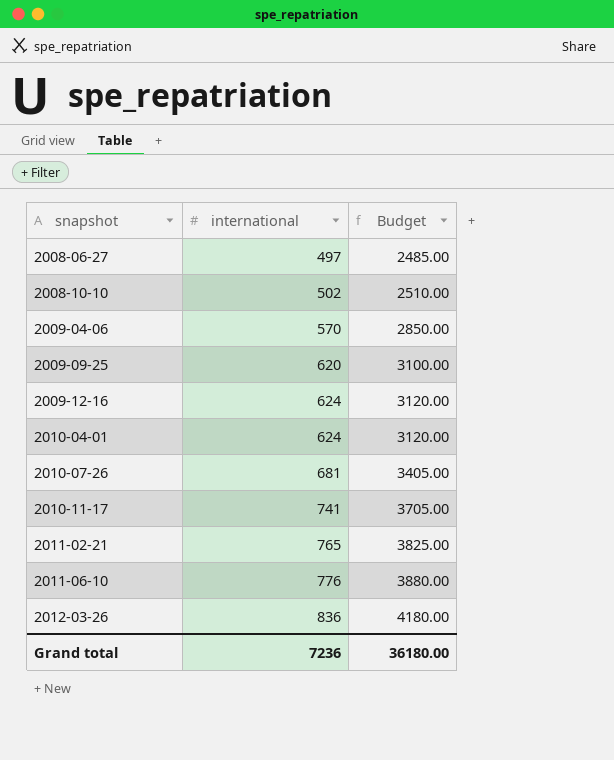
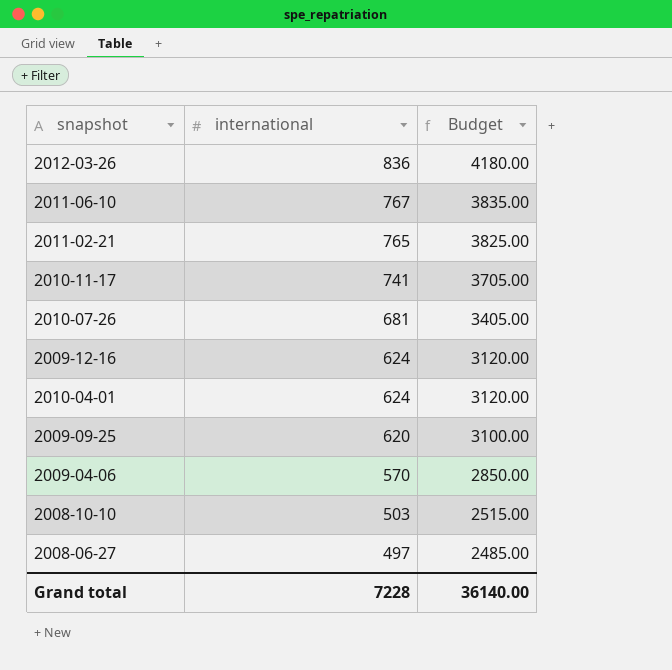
row order: snapshot ascending -> international descending
2011-06-10 | international: 776 -> 767
2011-06-10 | Budget: 3880.00 -> 3835.00
2008-10-10 | international: 502 -> 503
2008-10-10 | Budget: 2510.00 -> 2515.00
Grand total | international: 7236 -> 7228
Grand total | Budget: 36180.00 -> 36140.00

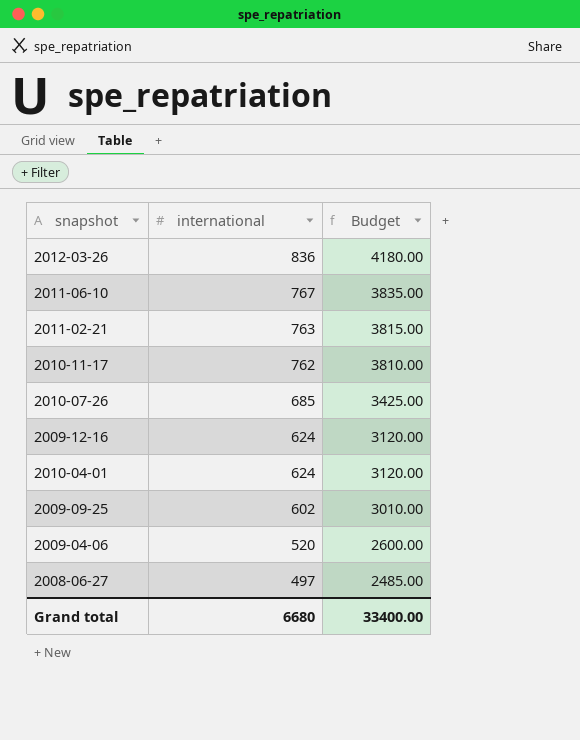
row 2008-10-10: 503 | 2515.00 -> none
2011-02-21 | international: 765 -> 763
2011-02-21 | Budget: 3825.00 -> 3815.00
2010-11-17 | international: 741 -> 762
2010-11-17 | Budget: 3705.00 -> 3810.00
2010-07-26 | international: 681 -> 685
2010-07-26 | Budget: 3405.00 -> 3425.00
2009-09-25 | international: 620 -> 602
2009-09-25 | Budget: 3100.00 -> 3010.00
2009-04-06 | international: 570 -> 520
2009-04-06 | Budget: 2850.00 -> 2600.00
Grand total | international: 7228 -> 6680
Grand total | Budget: 36140.00 -> 33400.00

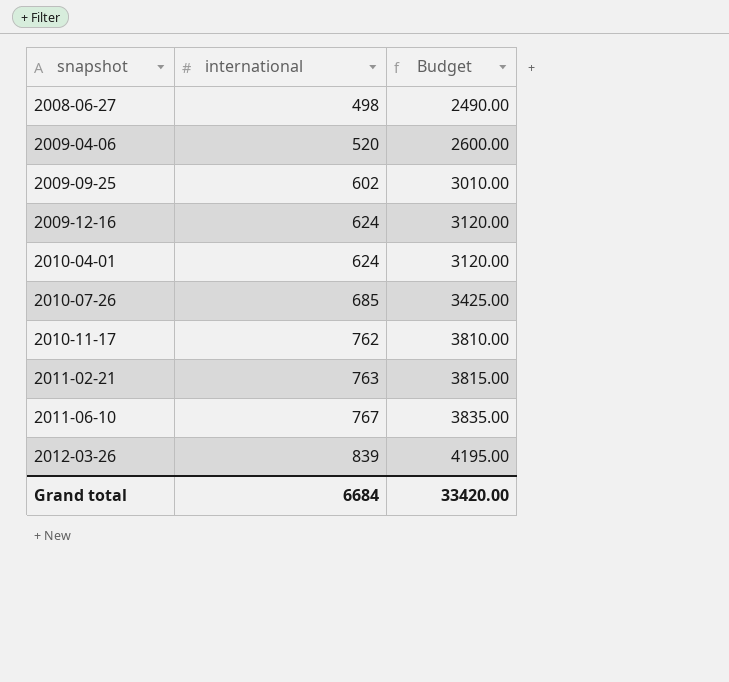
row order: international descending -> snapshot ascending
2008-06-27 | international: 497 -> 498
2008-06-27 | Budget: 2485.00 -> 2490.00
2012-03-26 | international: 836 -> 839
2012-03-26 | Budget: 4180.00 -> 4195.00
Grand total | international: 6680 -> 6684
Grand total | Budget: 33400.00 -> 33420.00

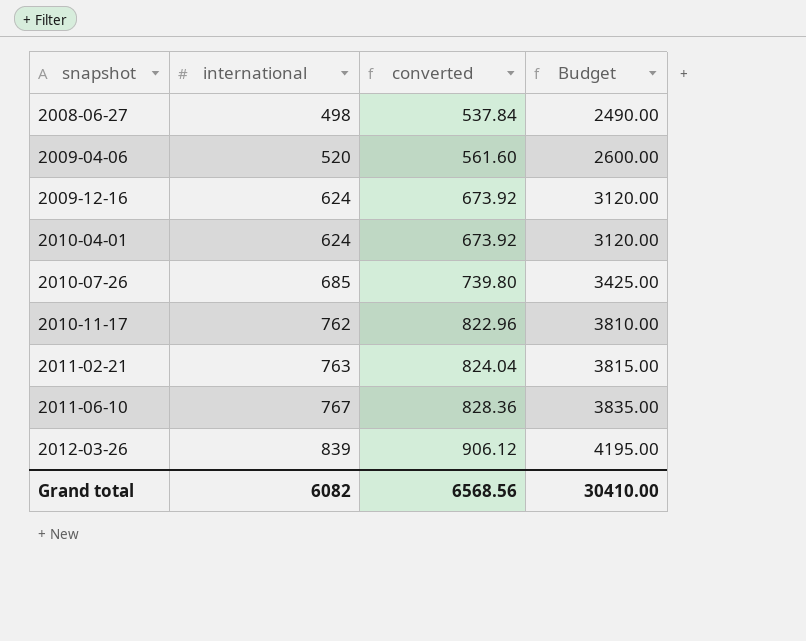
column converted | formula: none -> [international] * 1.08
row 2009-09-25: 602 | 3010.00 -> none
Grand total | international: 6684 -> 6082
Grand total | Budget: 33420.00 -> 30410.00

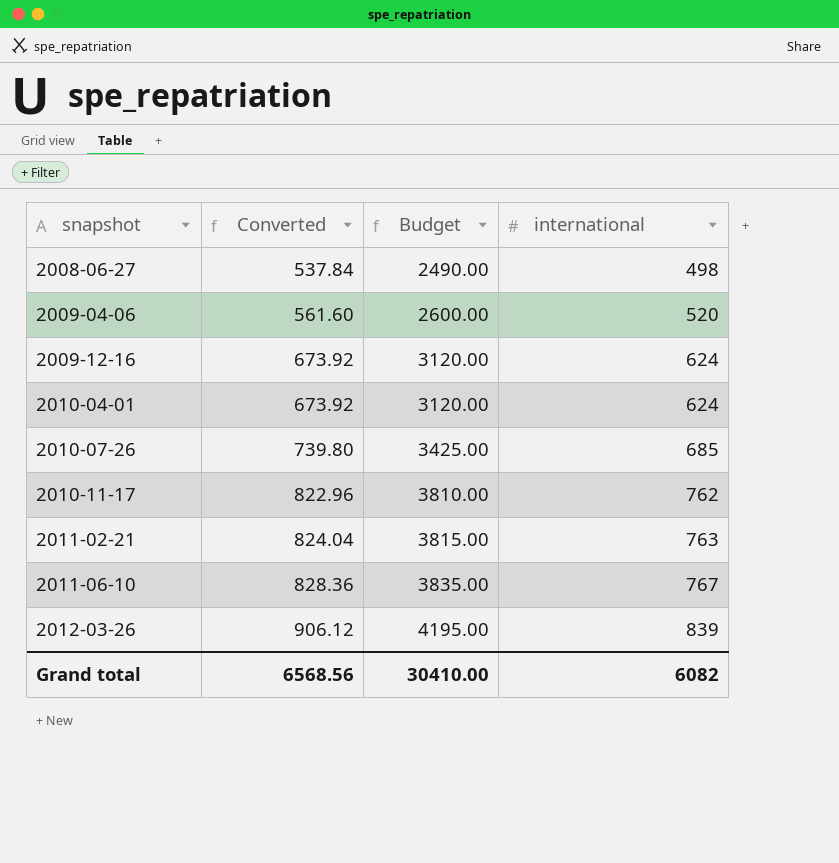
column name: converted -> Converted
column international | position: 2 -> 4

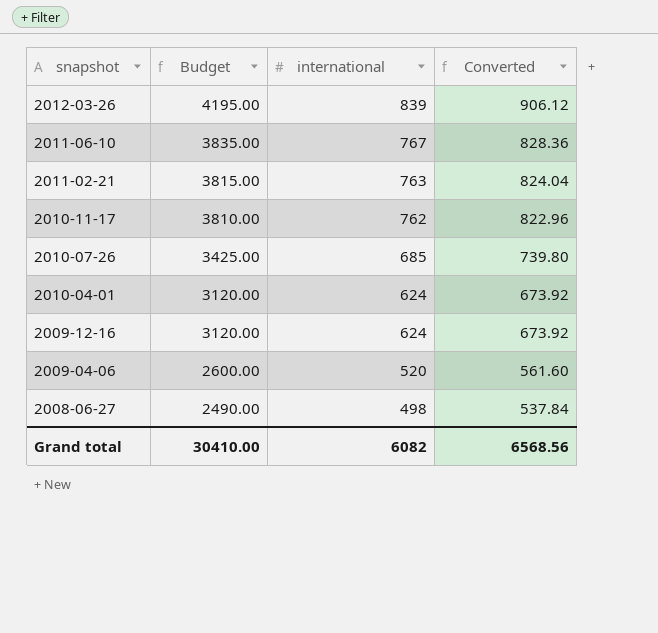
row order: snapshot ascending -> snapshot descending
column Converted | position: 2 -> 4

